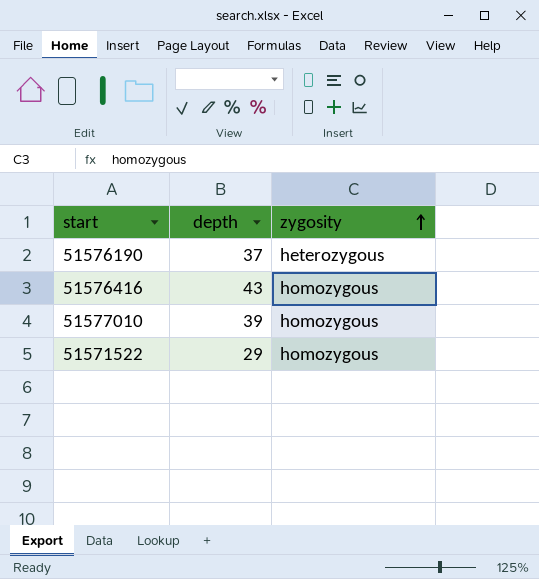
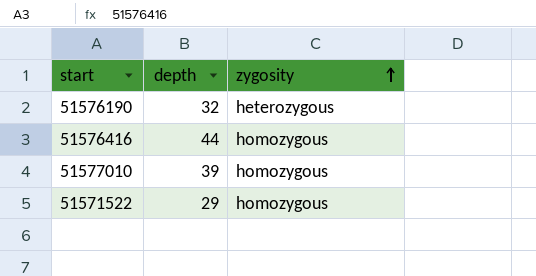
51576190 | depth: 37 -> 32
51576416 | depth: 43 -> 44

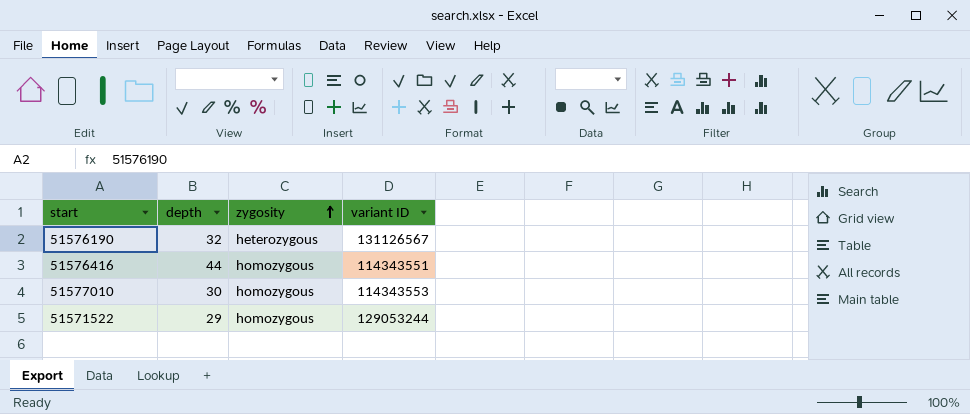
column variant ID | position: none -> 4
51577010 | depth: 39 -> 30

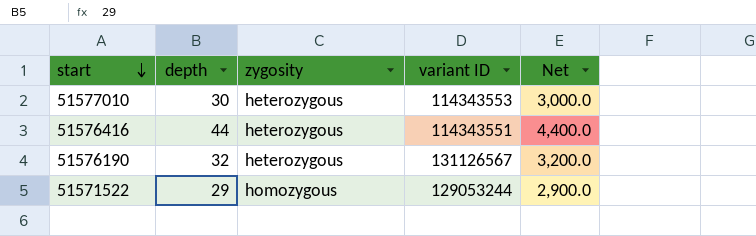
row order: zygosity ascending -> start descending
column Net | formula: none -> [depth] * 100
51577010 | zygosity: homozygous -> heterozygous
51576416 | zygosity: homozygous -> heterozygous

